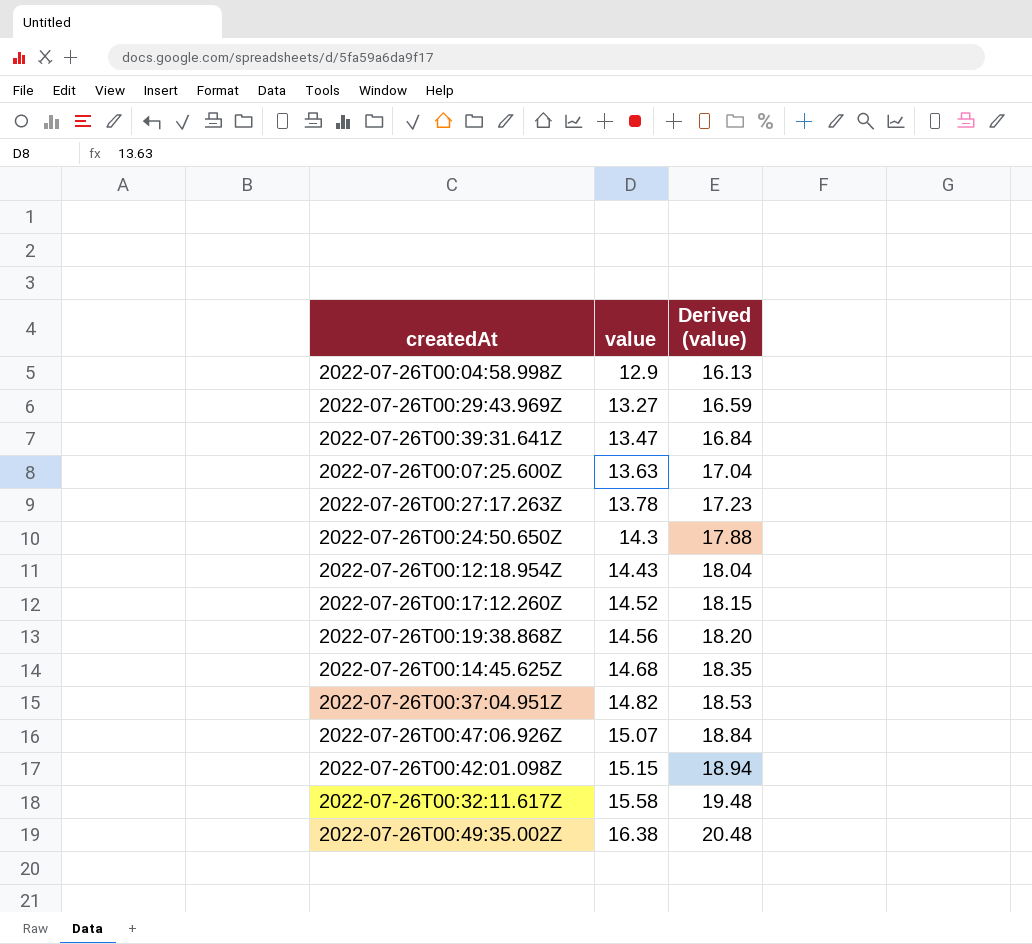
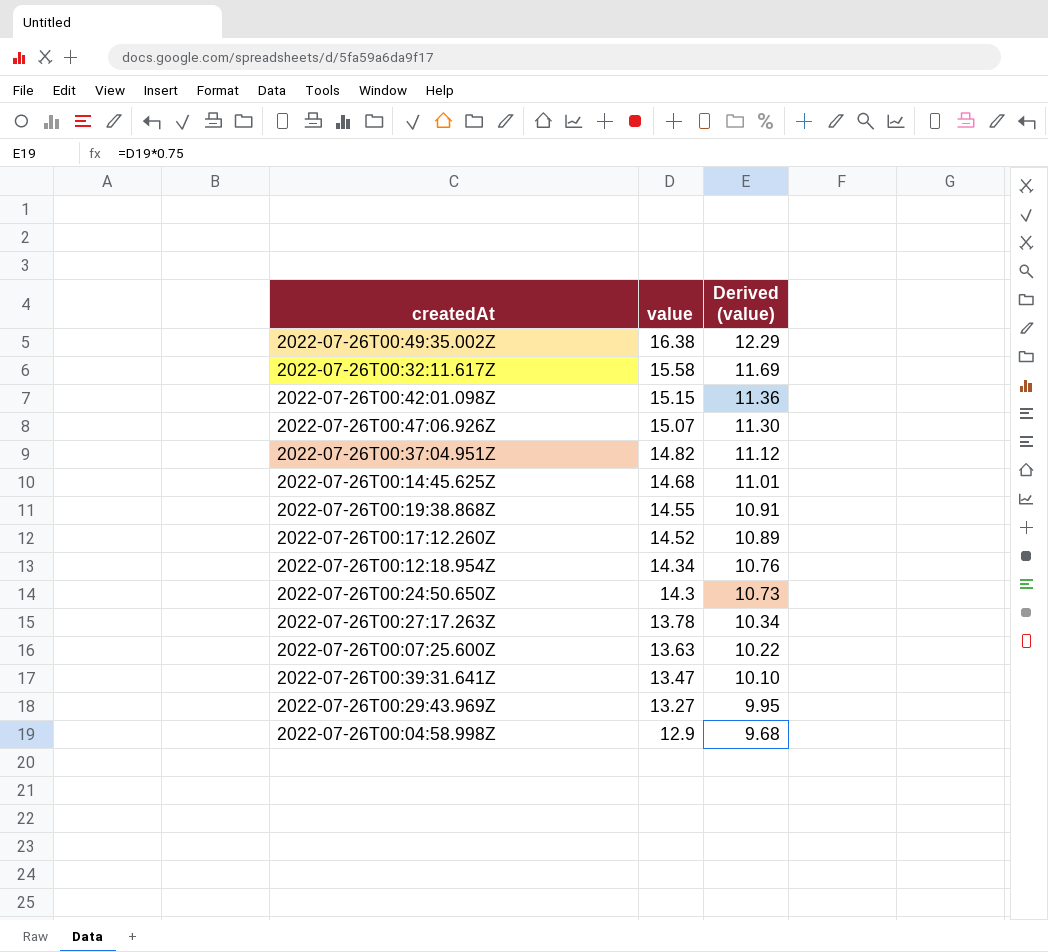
row order: value ascending -> value descending
column Derived (value) | formula: [value] * 1.25 -> [value] * 0.75
2022-07-26T00:19:38.868Z | value: 14.56 -> 14.55
2022-07-26T00:12:18.954Z | value: 14.43 -> 14.34

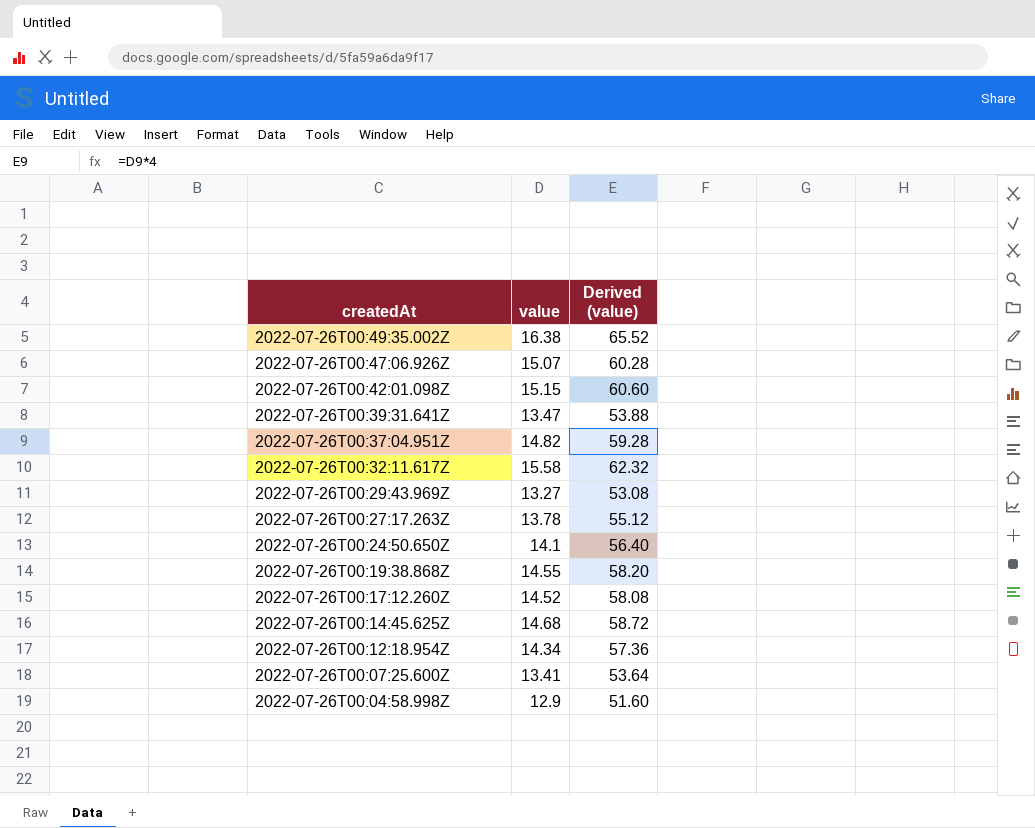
row order: value descending -> createdAt descending
column Derived (value) | formula: [value] * 0.75 -> [value] * 4
2022-07-26T00:24:50.650Z | value: 14.3 -> 14.1
2022-07-26T00:07:25.600Z | value: 13.63 -> 13.41

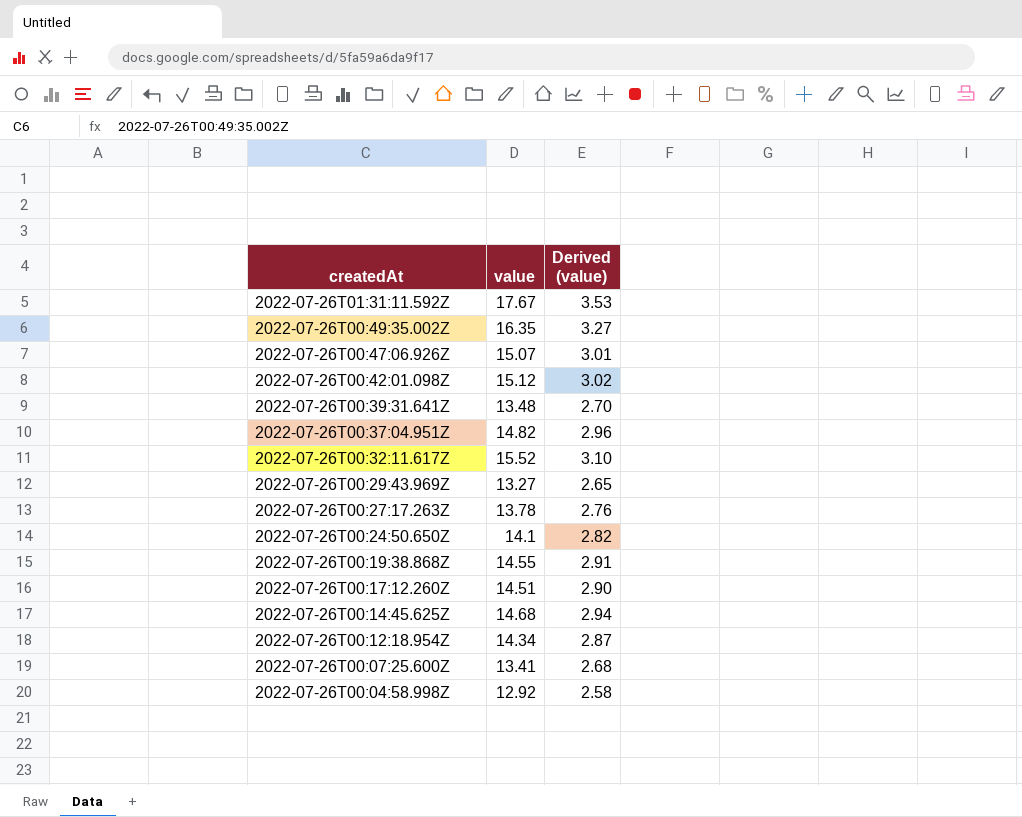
column Derived (value) | formula: [value] * 4 -> [value] * 0.2
row 2022-07-26T01:31:11.592Z: none -> 17.67 | 3.53
2022-07-26T00:49:35.002Z | value: 16.38 -> 16.35
2022-07-26T00:42:01.098Z | value: 15.15 -> 15.12
2022-07-26T00:39:31.641Z | value: 13.47 -> 13.48
2022-07-26T00:32:11.617Z | value: 15.58 -> 15.52
2022-07-26T00:17:12.260Z | value: 14.52 -> 14.51
2022-07-26T00:04:58.998Z | value: 12.9 -> 12.92

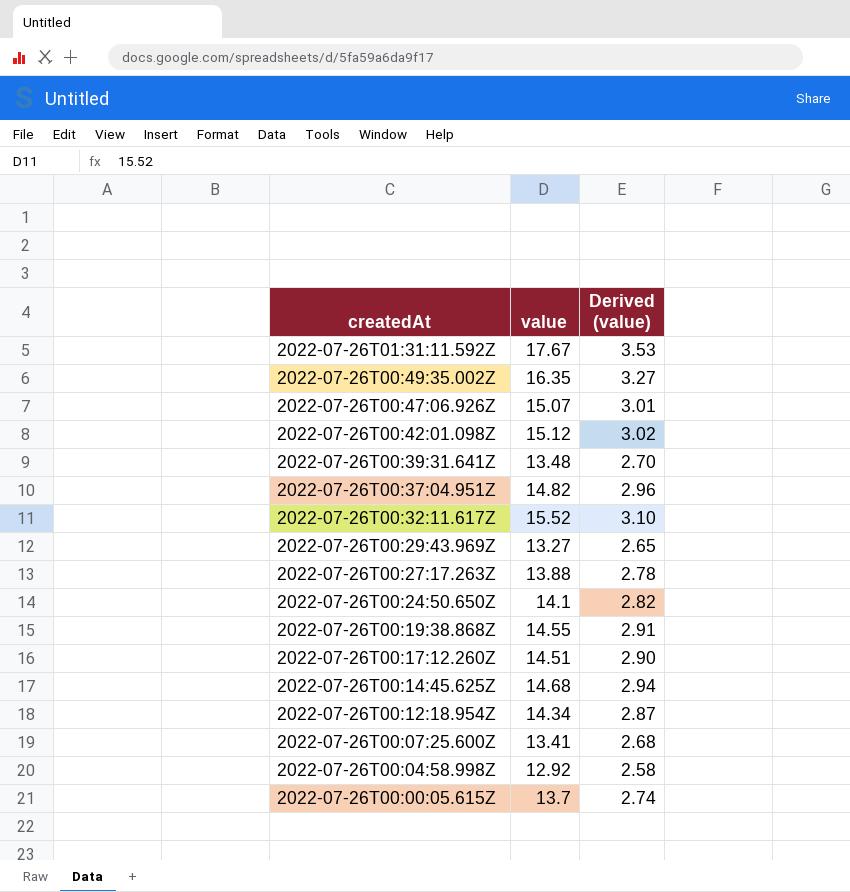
2022-07-26T00:27:17.263Z | value: 13.78 -> 13.88
2022-07-26T00:27:17.263Z | Derived (value): 2.76 -> 2.78
row 2022-07-26T00:00:05.615Z: none -> 13.7 | 2.74

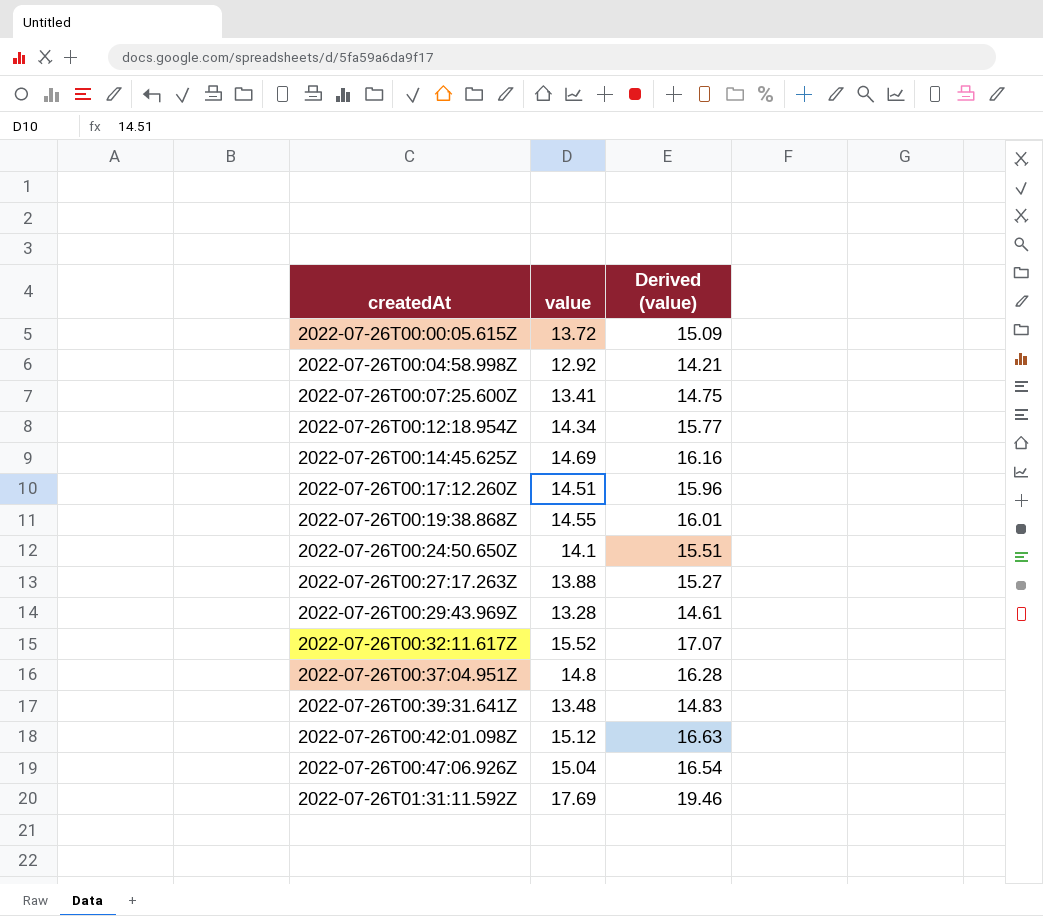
row order: createdAt descending -> createdAt ascending
column Derived (value) | formula: [value] * 0.2 -> [value] * 1.1
row 2022-07-26T00:49:35.002Z: 16.35 | 3.27 -> none
2022-07-26T00:00:05.615Z | value: 13.7 -> 13.72
2022-07-26T00:14:45.625Z | value: 14.68 -> 14.69
2022-07-26T00:29:43.969Z | value: 13.27 -> 13.28
2022-07-26T00:37:04.951Z | value: 14.82 -> 14.8
2022-07-26T00:47:06.926Z | value: 15.07 -> 15.04
2022-07-26T01:31:11.592Z | value: 17.67 -> 17.69

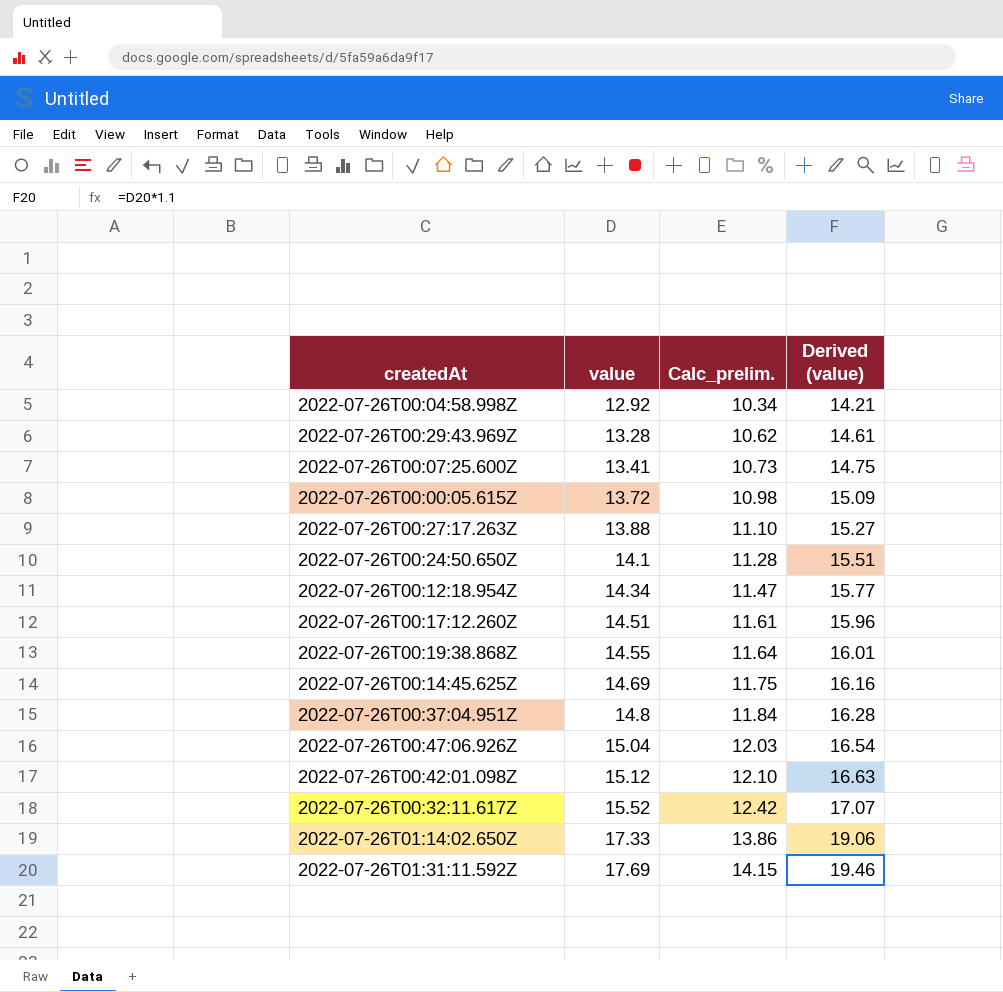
row order: createdAt ascending -> value ascending
column Calc_prelim. | formula: none -> [value] * 0.8
row 2022-07-26T00:39:31.641Z: 13.48 | 14.83 -> none
row 2022-07-26T01:14:02.650Z: none -> 17.33 | 13.86 | 19.06

